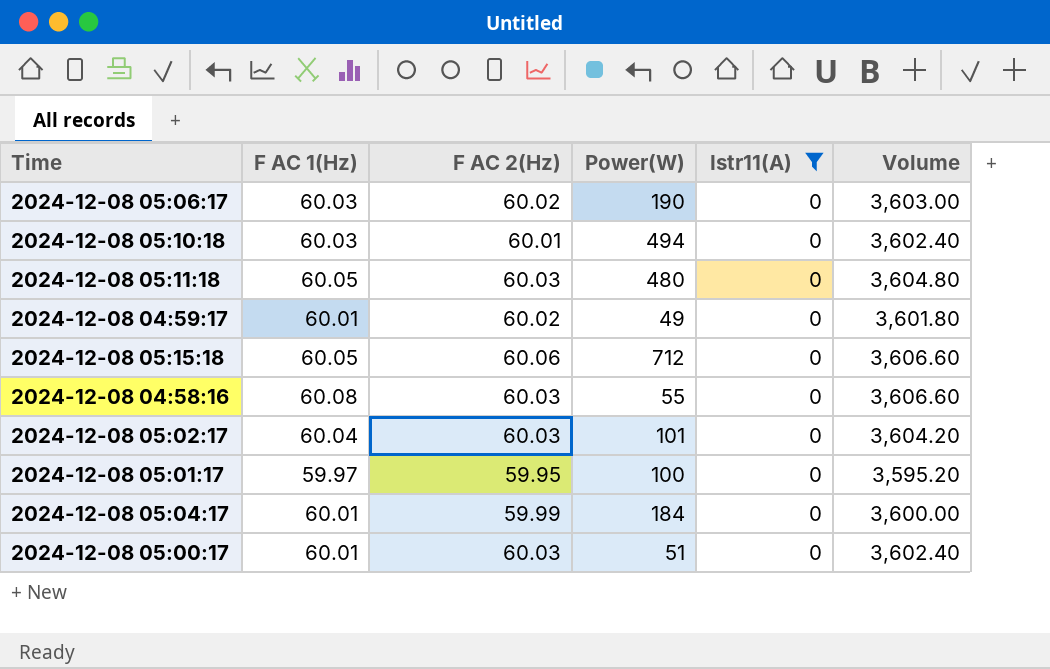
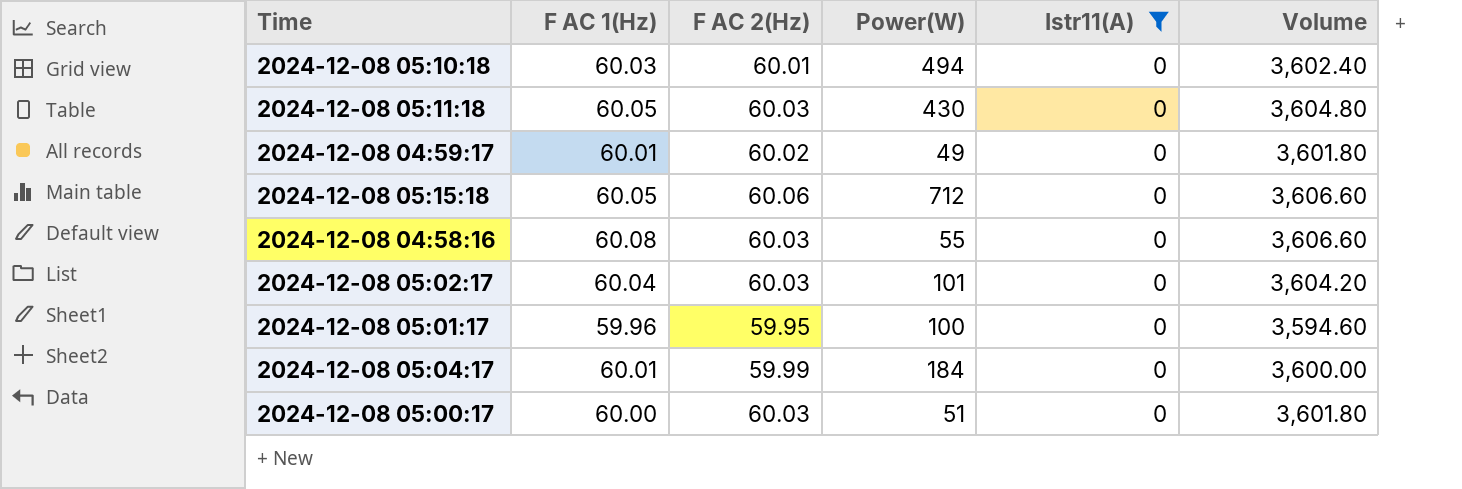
row 2024-12-08 05:06:17: 60.03 | 60.02 | 190 | 0 | 3,603.00 -> none
2024-12-08 05:11:18 | Power(W): 480 -> 430
2024-12-08 05:01:17 | F AC 1(Hz): 59.97 -> 59.96
2024-12-08 05:01:17 | Volume: 3,595.20 -> 3,594.60
2024-12-08 05:00:17 | F AC 1(Hz): 60.01 -> 60.00
2024-12-08 05:00:17 | Volume: 3,602.40 -> 3,601.80

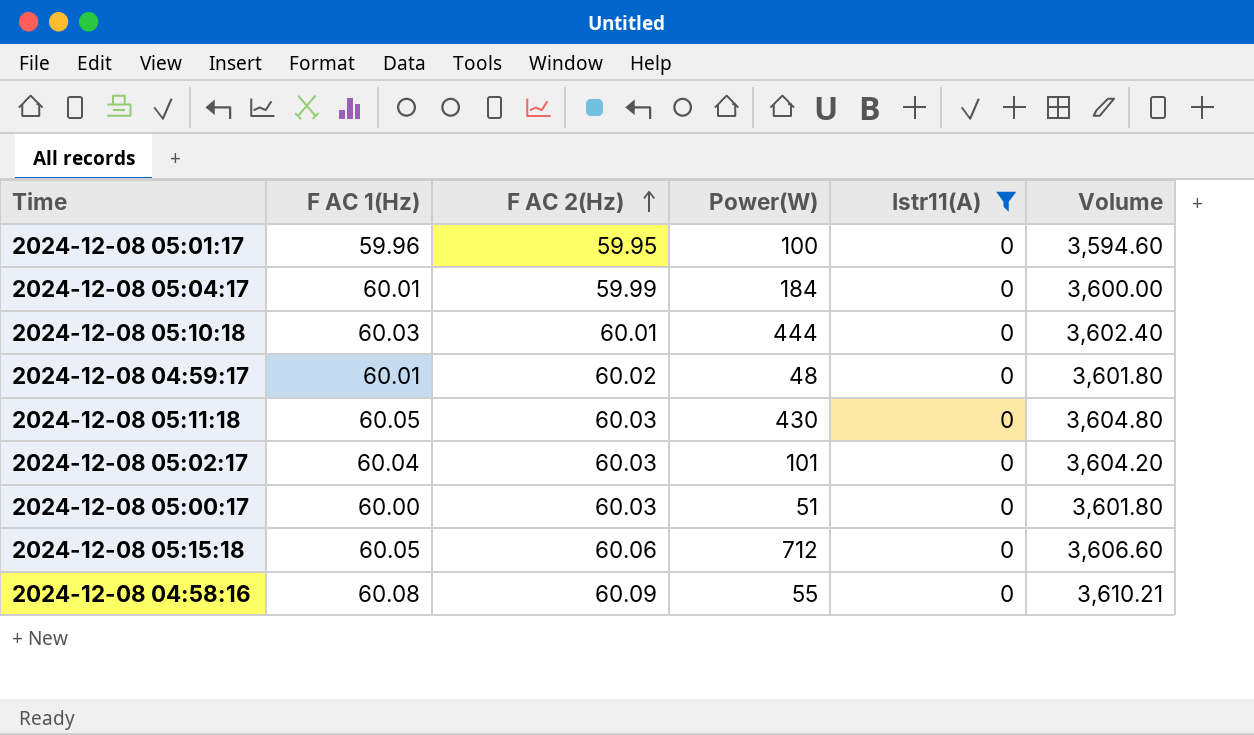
row order: none -> F AC 2(Hz) ascending
2024-12-08 05:10:18 | Power(W): 494 -> 444
2024-12-08 04:59:17 | Power(W): 49 -> 48
2024-12-08 04:58:16 | F AC 2(Hz): 60.03 -> 60.09
2024-12-08 04:58:16 | Volume: 3,606.60 -> 3,610.21

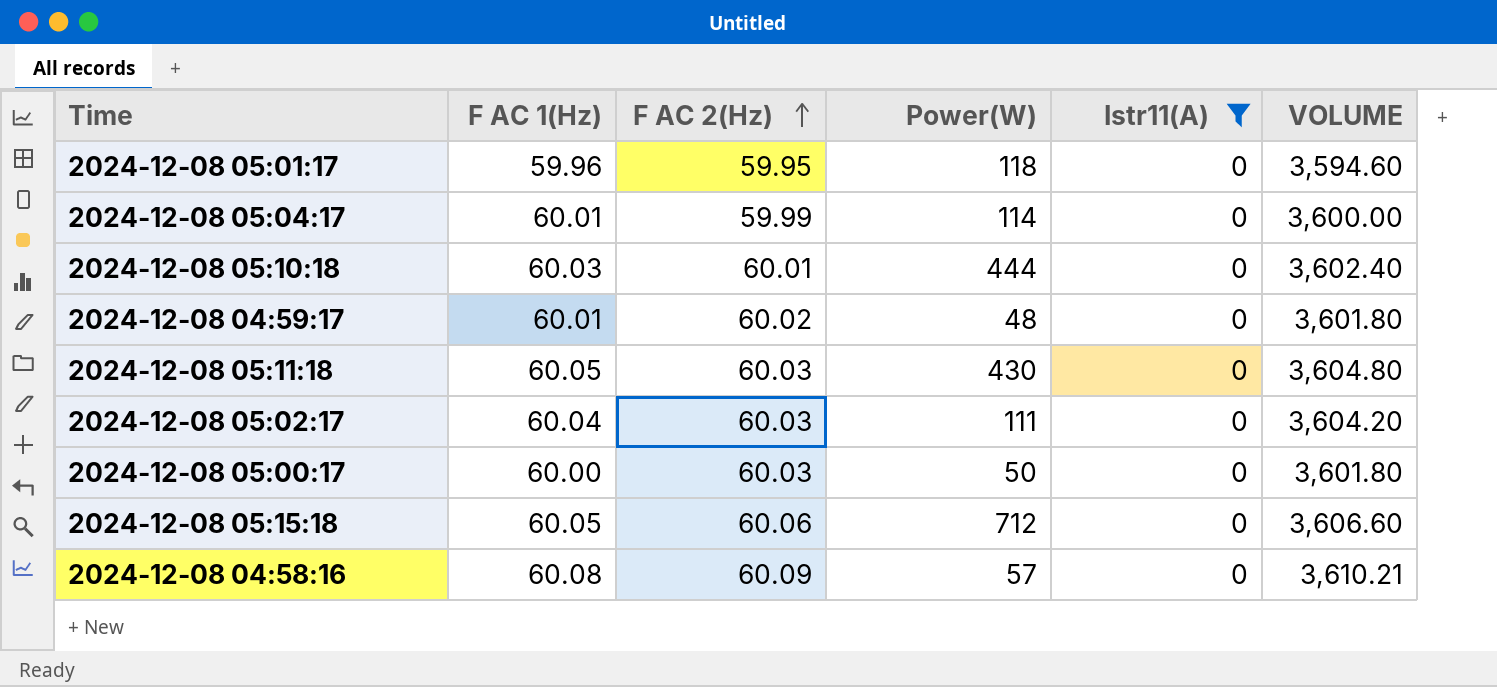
column name: Volume -> VOLUME
2024-12-08 05:01:17 | Power(W): 100 -> 118
2024-12-08 05:04:17 | Power(W): 184 -> 114
2024-12-08 05:02:17 | Power(W): 101 -> 111
2024-12-08 05:00:17 | Power(W): 51 -> 50
2024-12-08 04:58:16 | Power(W): 55 -> 57

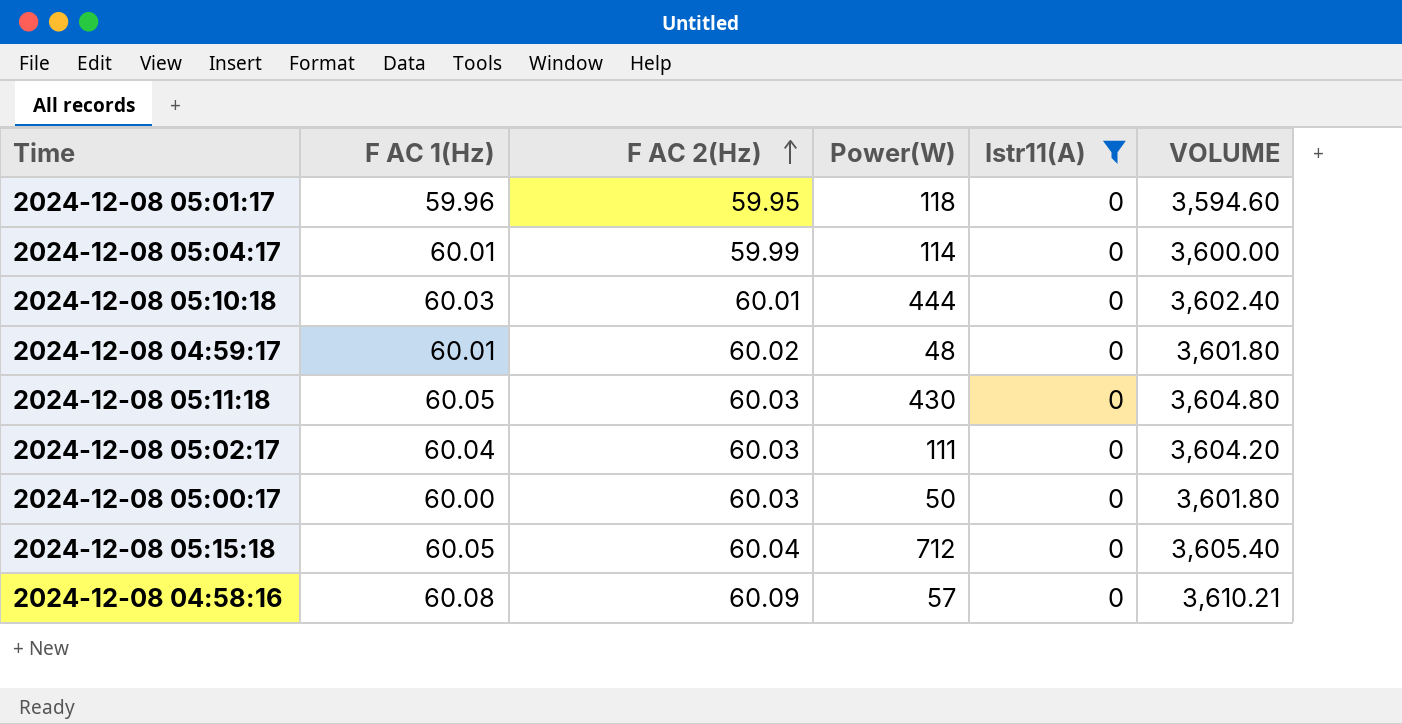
2024-12-08 05:15:18 | F AC 2(Hz): 60.06 -> 60.04
2024-12-08 05:15:18 | VOLUME: 3,606.60 -> 3,605.40

